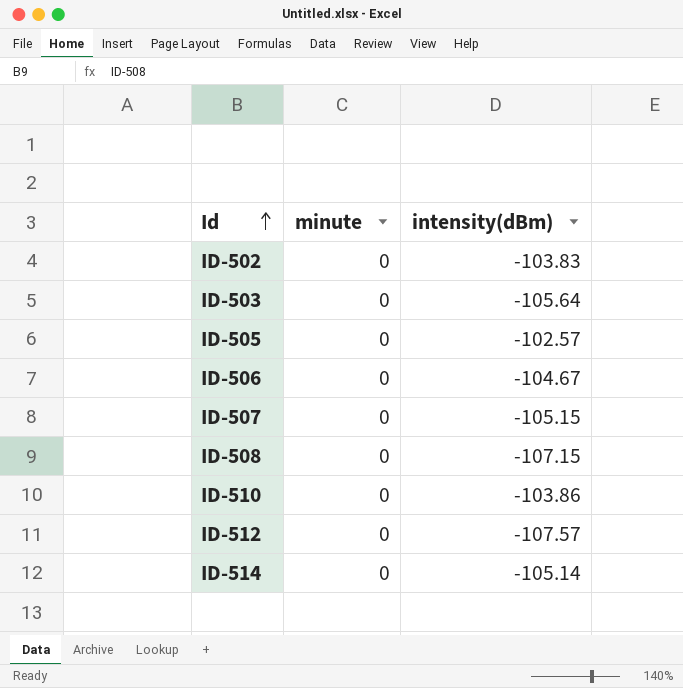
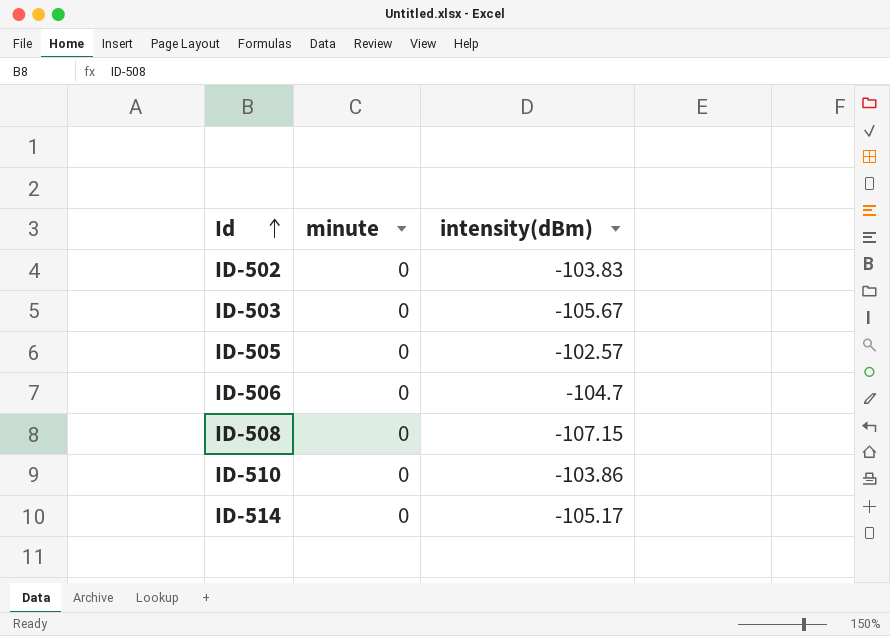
row ID-507: 0 | -105.15 -> none
row ID-512: 0 | -107.57 -> none
ID-503 | intensity(dBm): -105.64 -> -105.67
ID-506 | intensity(dBm): -104.67 -> -104.7
ID-514 | intensity(dBm): -105.14 -> -105.17

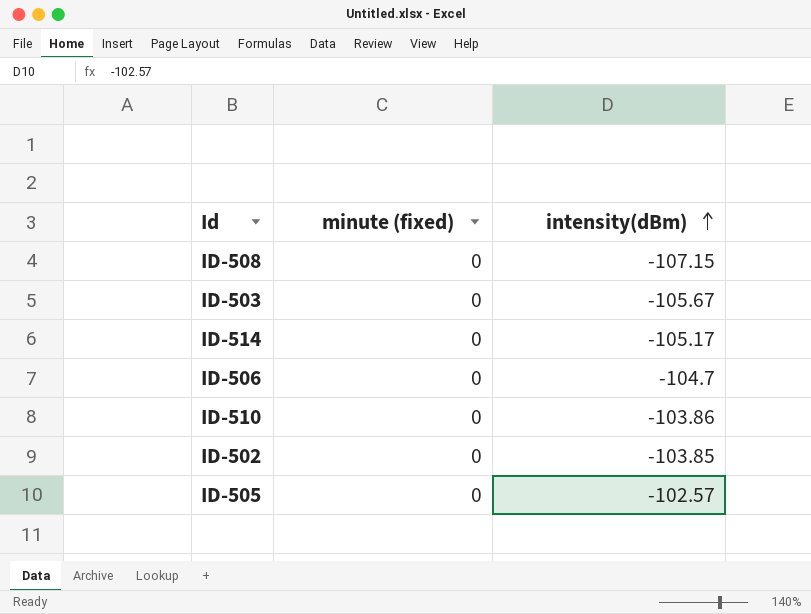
row order: Id ascending -> intensity(dBm) ascending
column name: minute -> minute (fixed)
ID-502 | intensity(dBm): -103.83 -> -103.85

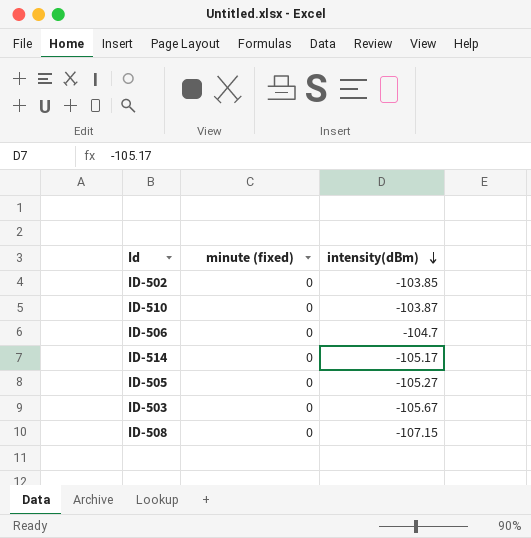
row order: intensity(dBm) ascending -> intensity(dBm) descending
ID-510 | intensity(dBm): -103.86 -> -103.87
ID-505 | intensity(dBm): -102.57 -> -105.27

